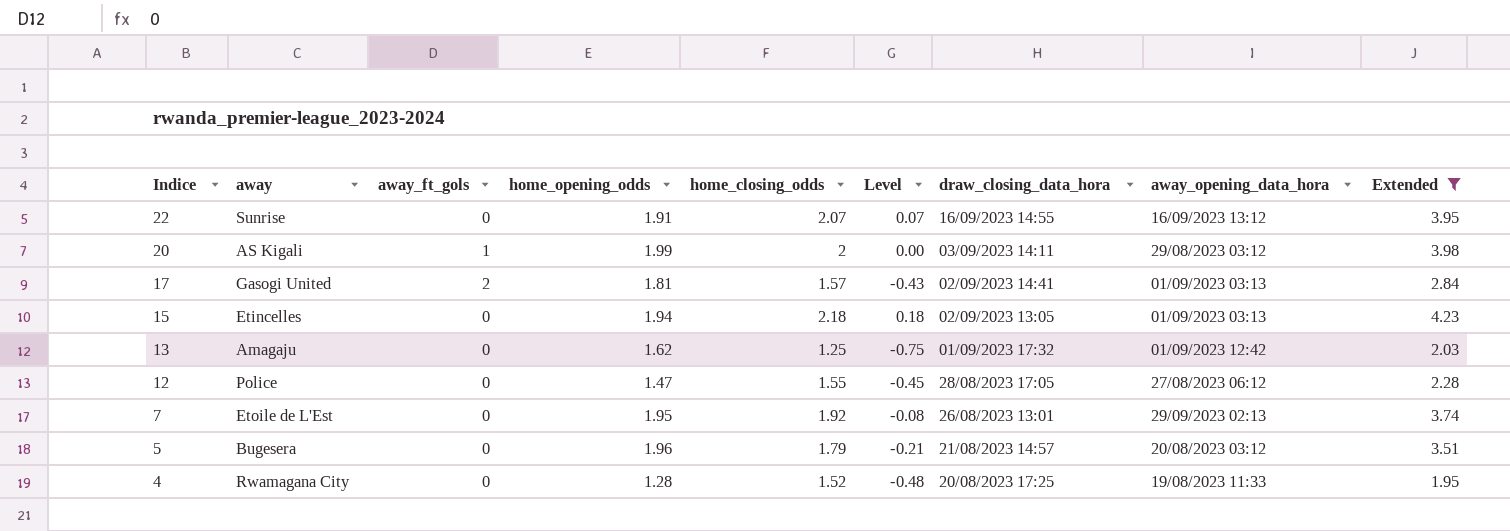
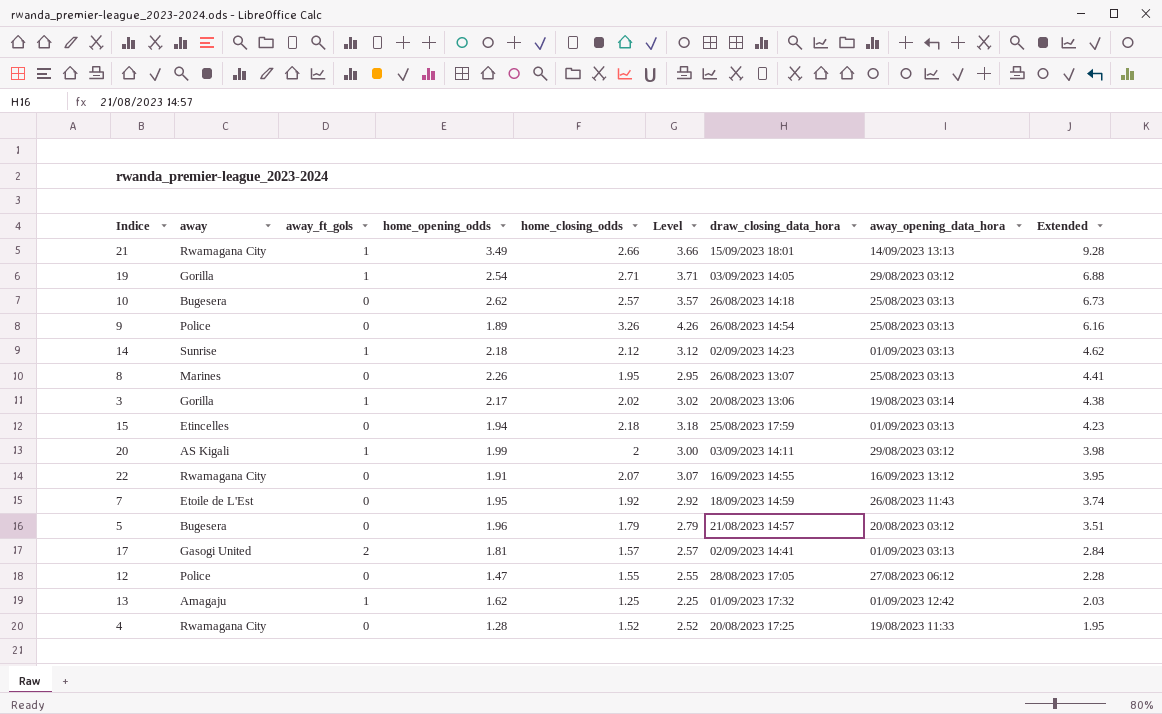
filter: Extended <= 4.23 -> none
row order: Indice descending -> Extended descending
column Level | formula: [home_closing_odds] - 2 -> [home_closing_odds] + 1
15 | draw_closing_data_hora: 02/09/2023 13:05 -> 25/08/2023 17:59
22 | away: Sunrise -> Rwamagana City
7 | draw_closing_data_hora: 26/08/2023 13:01 -> 18/09/2023 14:59
7 | away_opening_data_hora: 29/09/2023 02:13 -> 26/08/2023 11:43
13 | away_ft_gols: 0 -> 1

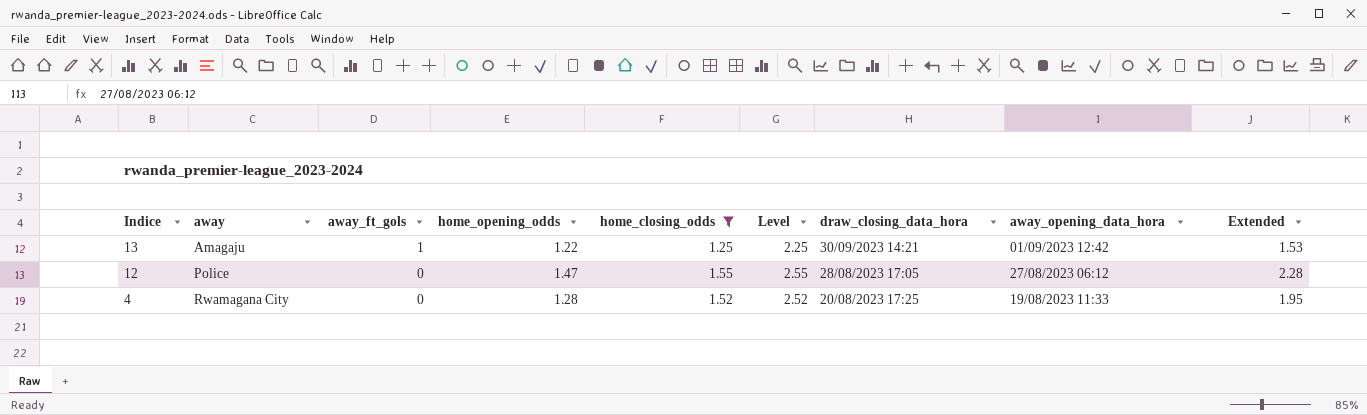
filter: none -> home_closing_odds <= 1.55
row order: Extended descending -> Indice descending
13 | home_opening_odds: 1.62 -> 1.22
13 | draw_closing_data_hora: 01/09/2023 17:32 -> 30/09/2023 14:21
13 | Extended: 2.03 -> 1.53

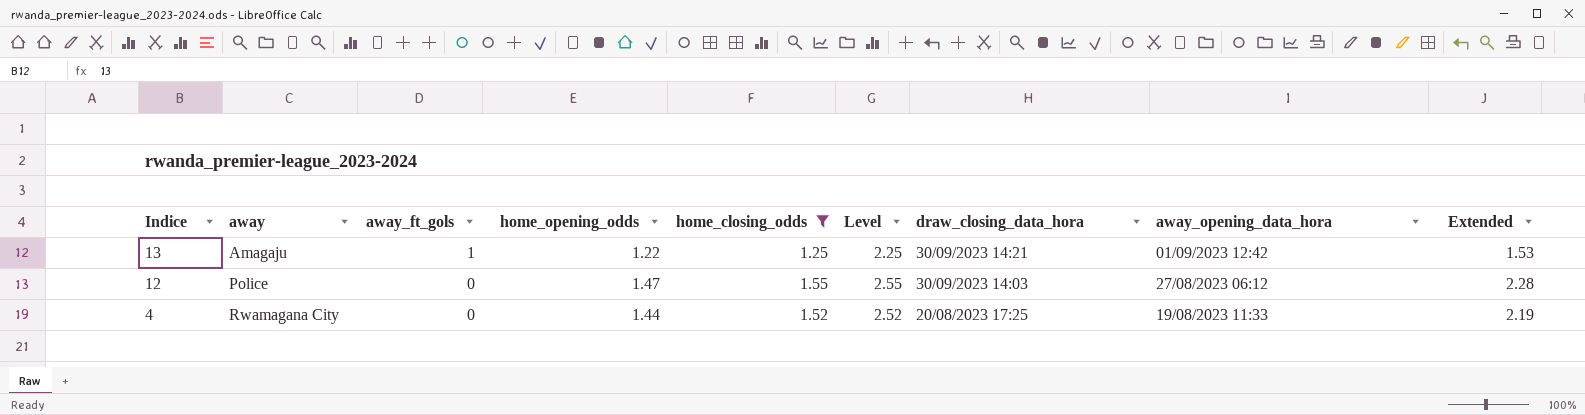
12 | draw_closing_data_hora: 28/08/2023 17:05 -> 30/09/2023 14:03
4 | home_opening_odds: 1.28 -> 1.44
4 | Extended: 1.95 -> 2.19

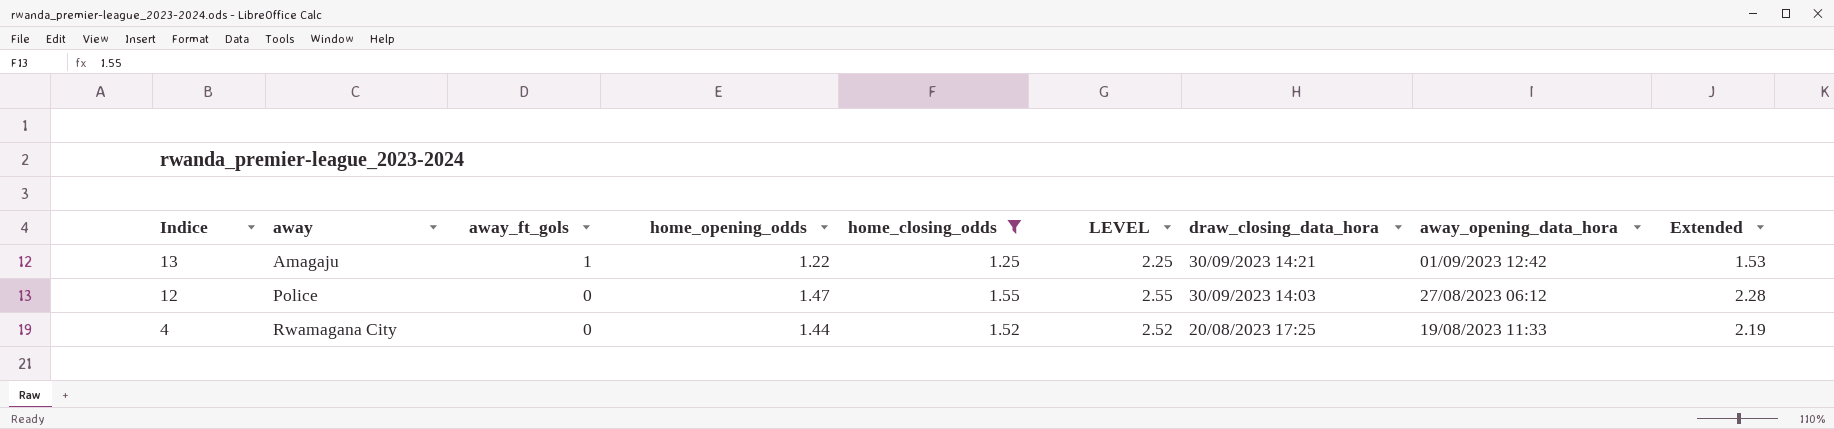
column name: Level -> LEVEL

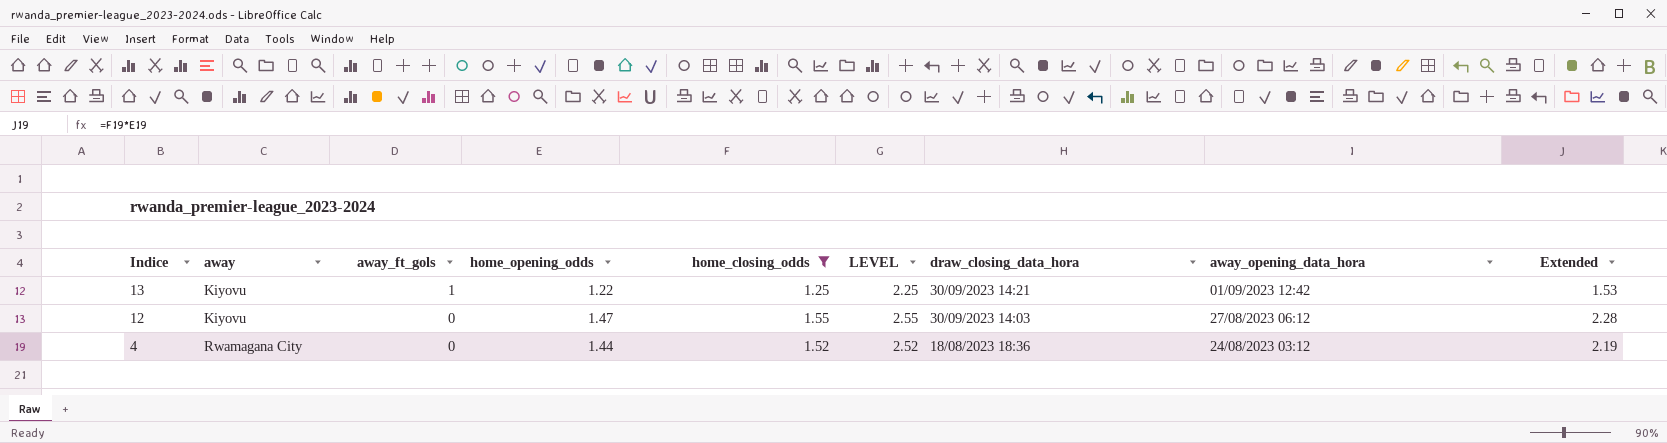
13 | away: Amagaju -> Kiyovu
12 | away: Police -> Kiyovu
4 | draw_closing_data_hora: 20/08/2023 17:25 -> 18/08/2023 18:36
4 | away_opening_data_hora: 19/08/2023 11:33 -> 24/08/2023 03:12

